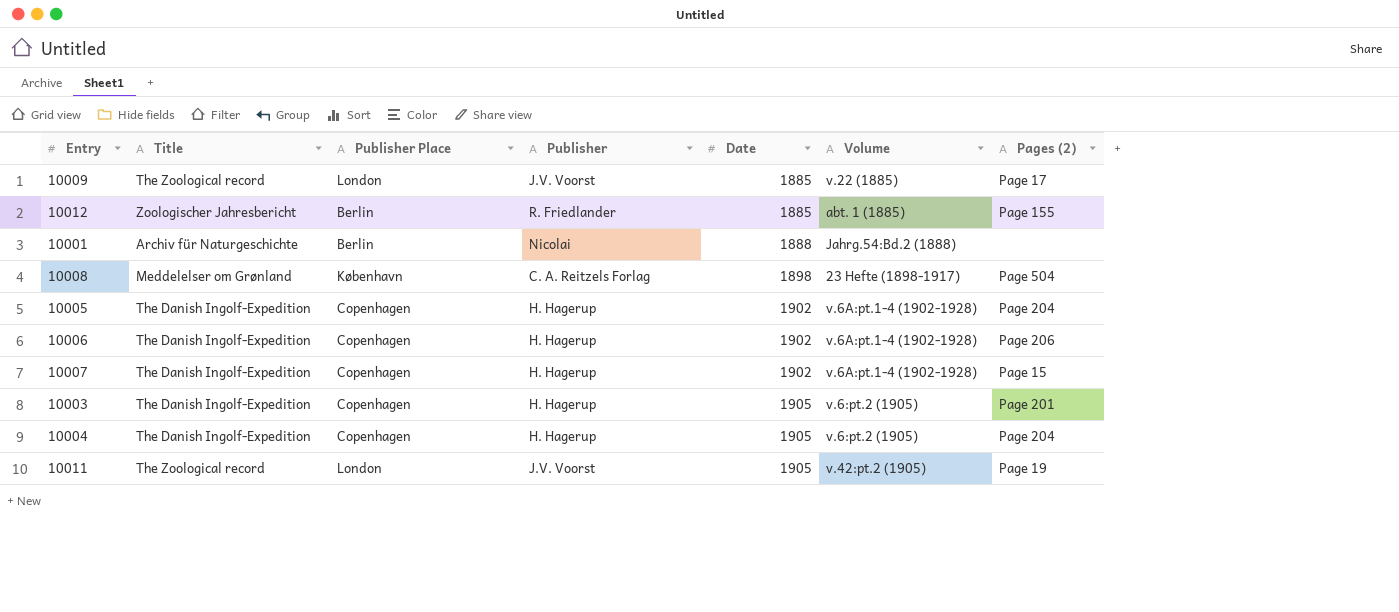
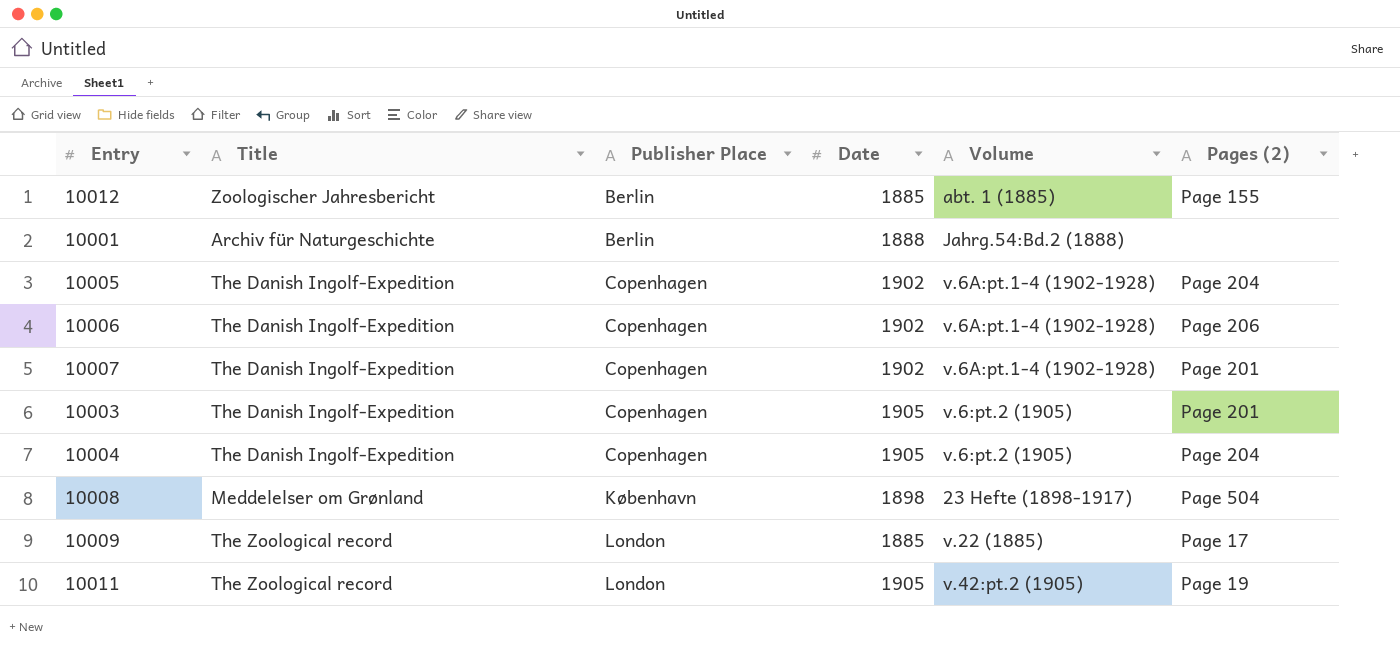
row order: Date ascending -> Publisher Place ascending
column Publisher | position: 4 -> none
10007 | Pages (2): Page 15 -> Page 201

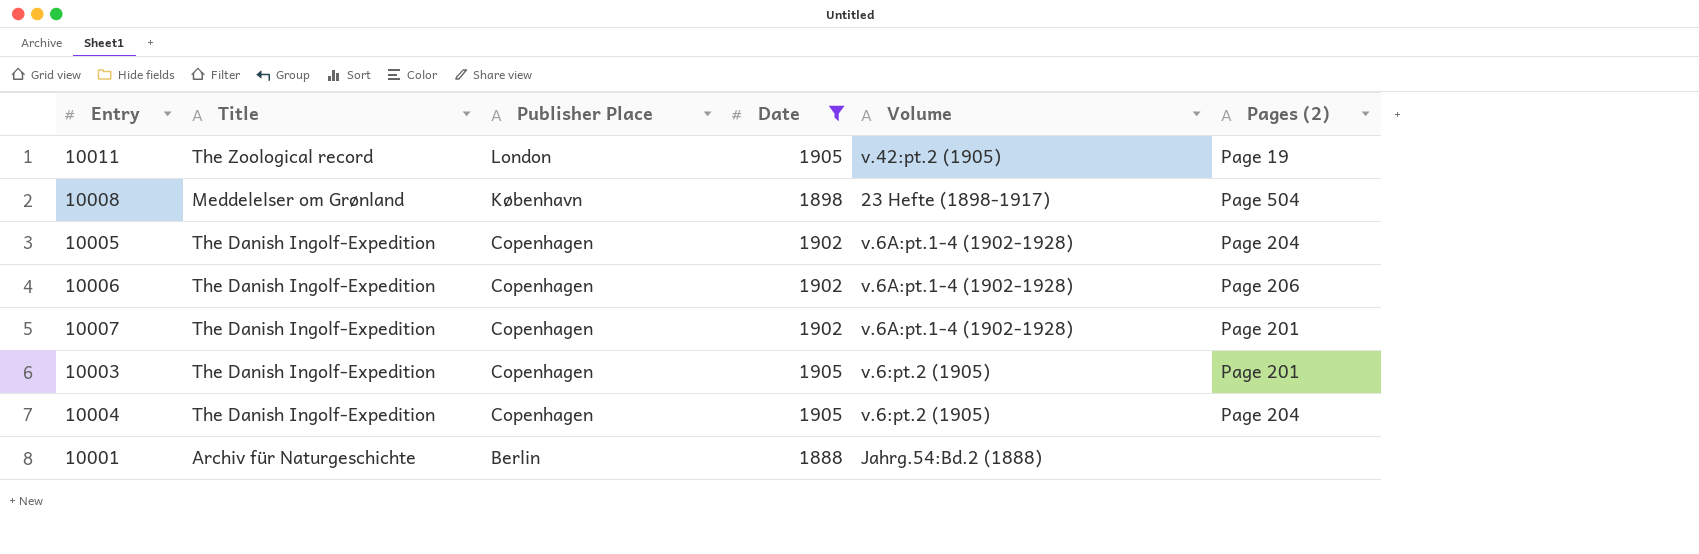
filter: none -> Date != 1885
row order: Publisher Place ascending -> Publisher Place descending

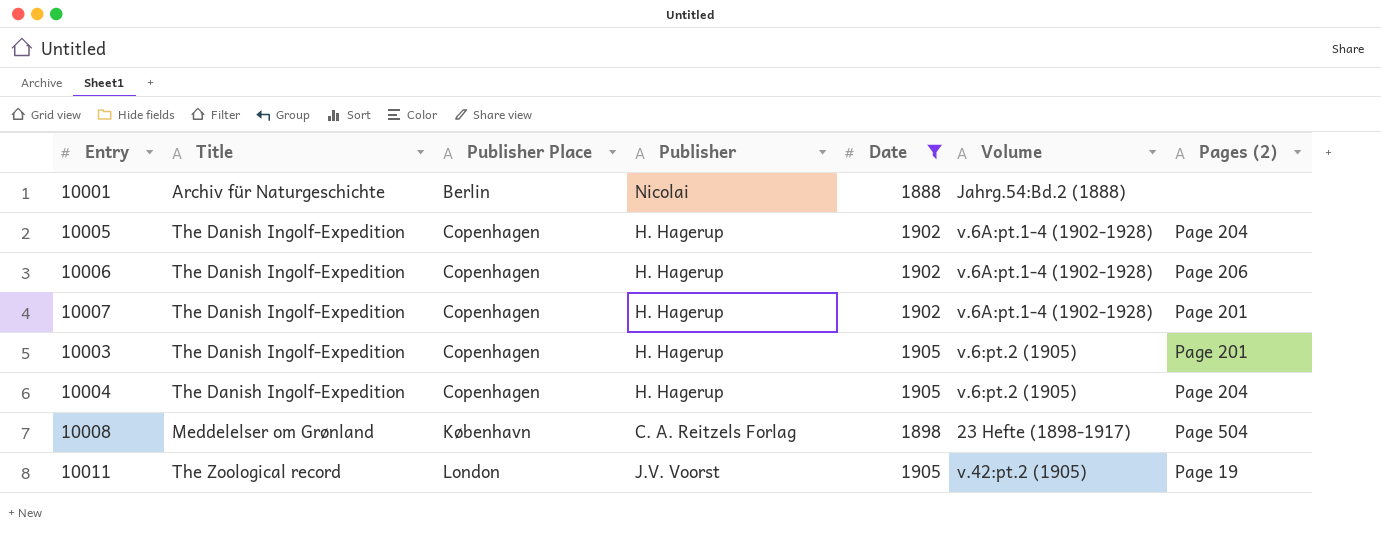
row order: Publisher Place descending -> Publisher Place ascending
column Publisher | position: none -> 4

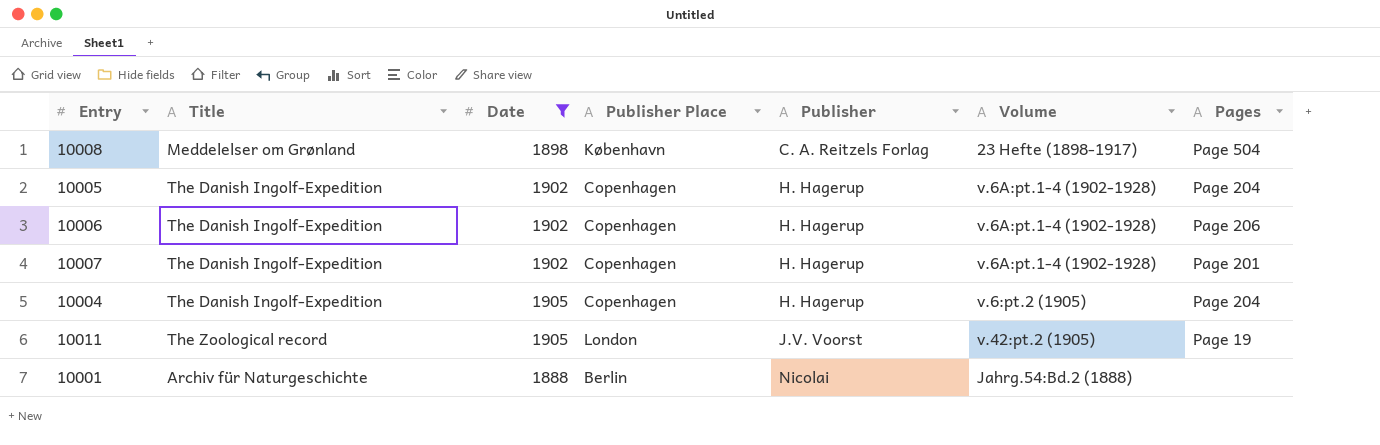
row order: Publisher Place ascending -> Publisher ascending
column Date | position: 5 -> 3
column name: Pages (2) -> Pages
row 10003: The Danish Ingolf-Expedition | Copenhagen | H. Hagerup | 1905 | v.6:pt.2 (1905) | Page 201 -> none

